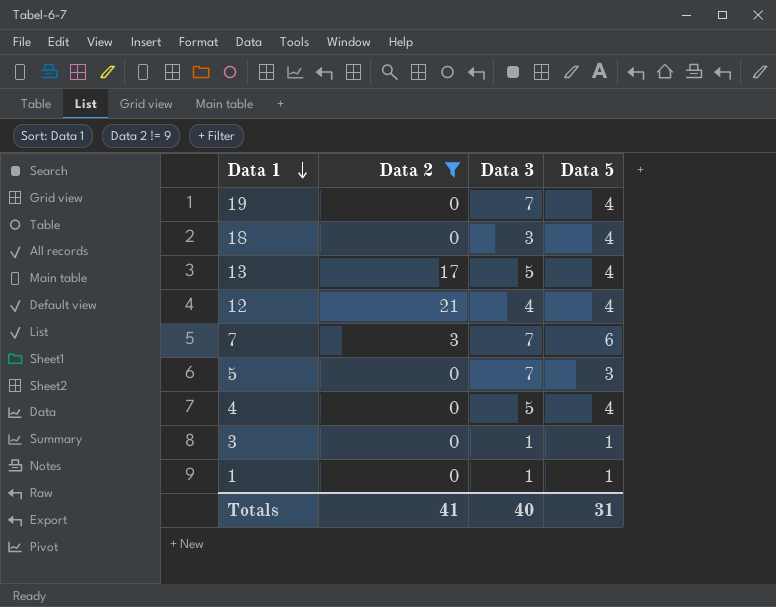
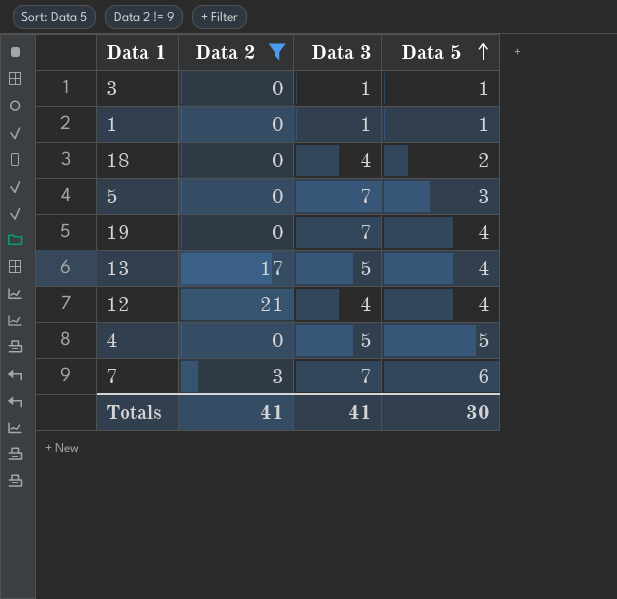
row order: Data 1 descending -> Data 5 ascending
18 | Data 3: 3 -> 4
18 | Data 5: 4 -> 2
4 | Data 5: 4 -> 5
Totals | Data 3: 40 -> 41
Totals | Data 5: 31 -> 30

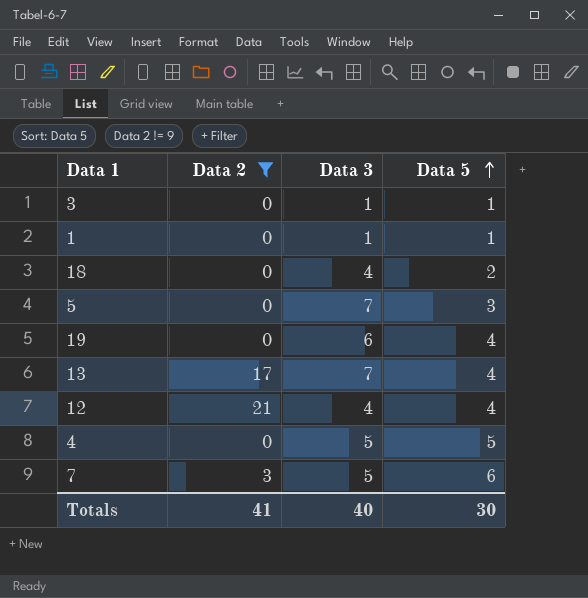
19 | Data 3: 7 -> 6
13 | Data 3: 5 -> 7
7 | Data 3: 7 -> 5
Totals | Data 3: 41 -> 40

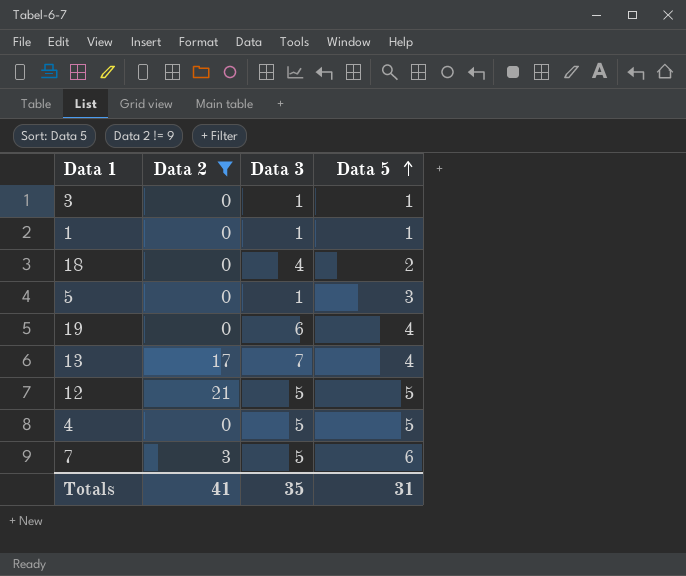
5 | Data 3: 7 -> 1
12 | Data 3: 4 -> 5
12 | Data 5: 4 -> 5
Totals | Data 3: 40 -> 35
Totals | Data 5: 30 -> 31

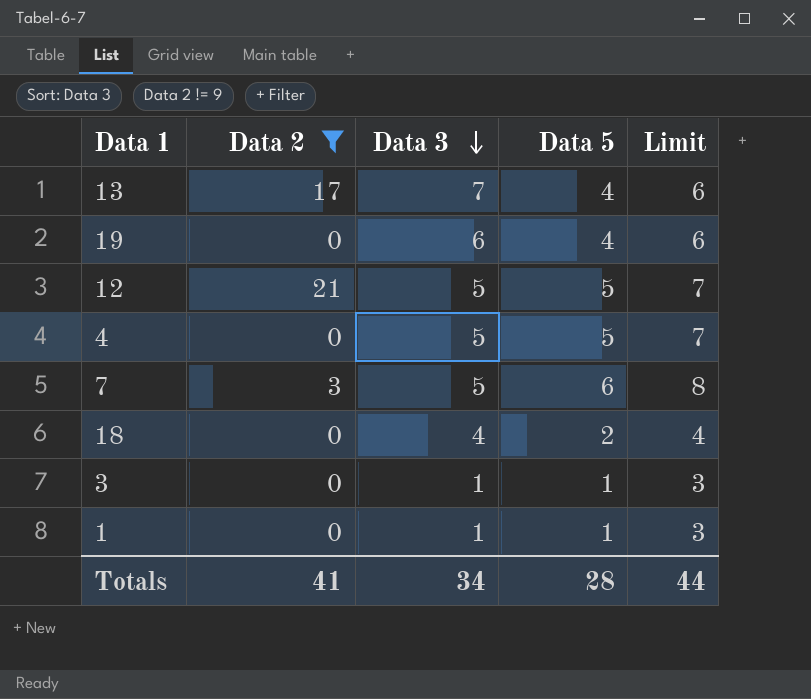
row order: Data 5 ascending -> Data 3 descending
column Limit | formula: none -> [Data 5] + 2
row 5: 0 | 1 | 3 -> none
Totals | Data 3: 35 -> 34
Totals | Data 5: 31 -> 28

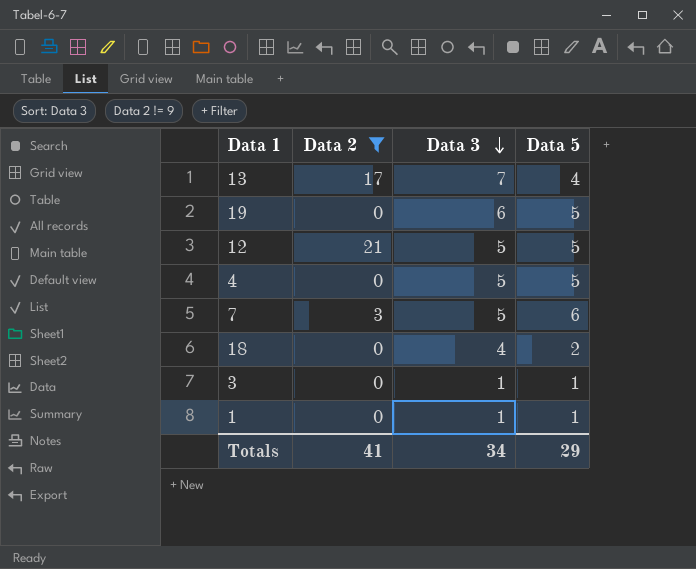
column Limit | formula: [Data 5] + 2 -> none
19 | Data 5: 4 -> 5
Totals | Data 5: 28 -> 29

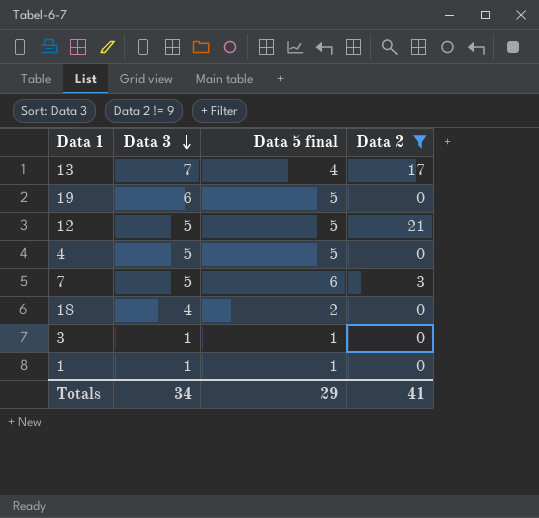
column name: Data 5 -> Data 5 final
column Data 2 | position: 2 -> 4

